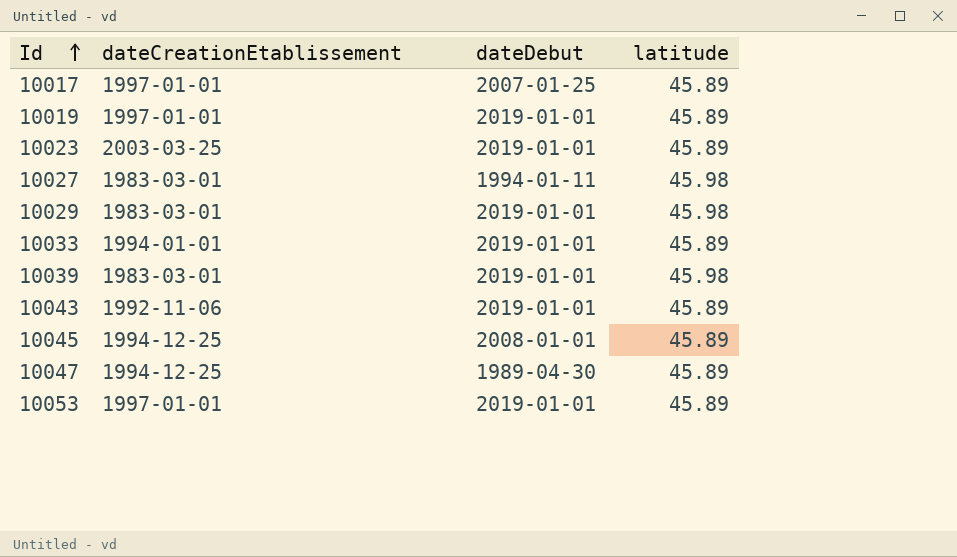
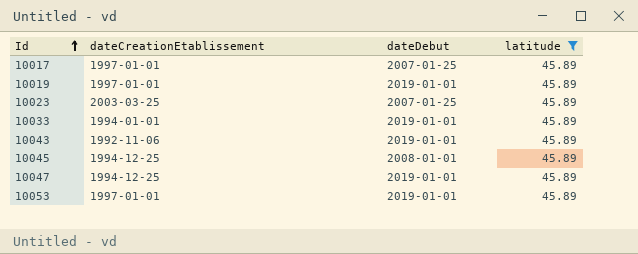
filter: none -> latitude = 45.89
10023 | dateDebut: 2019-01-01 -> 2007-01-25
10047 | dateDebut: 1989-04-30 -> 2019-01-01

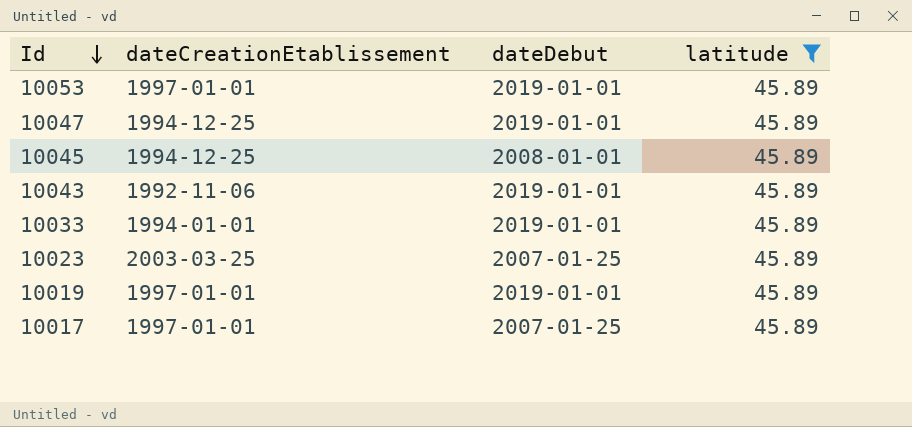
row order: Id ascending -> Id descending

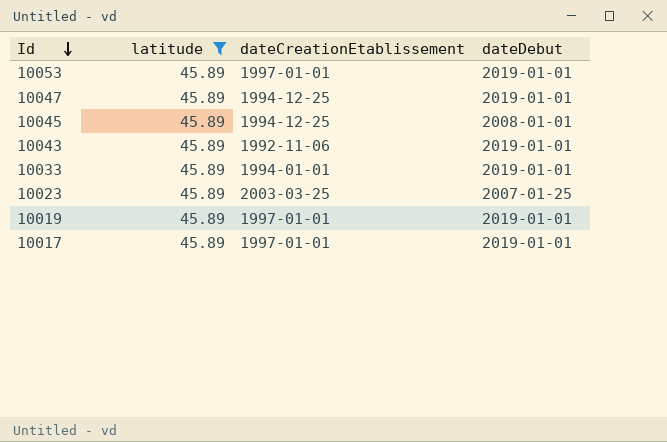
column latitude | position: 4 -> 2
10017 | dateDebut: 2007-01-25 -> 2019-01-01

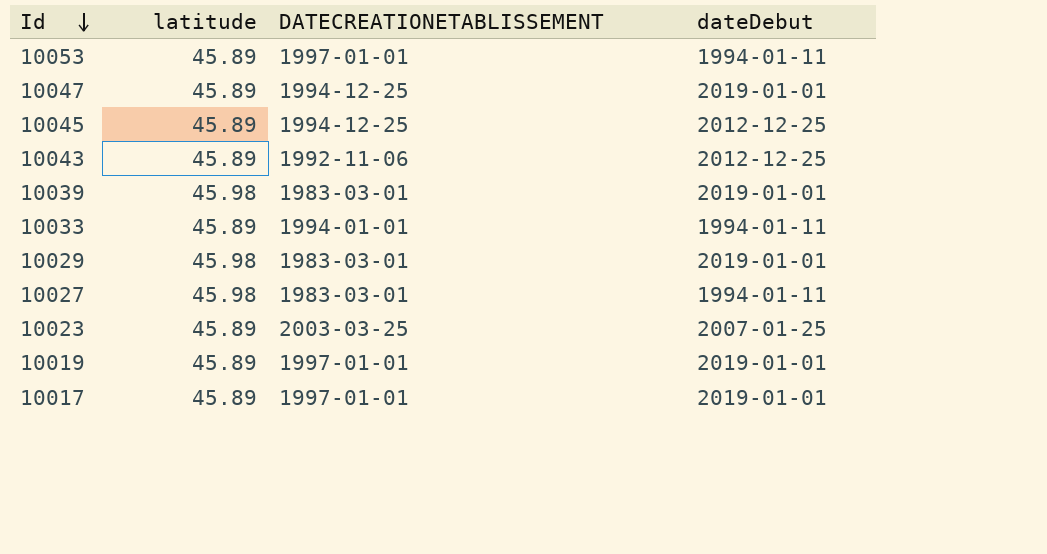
filter: latitude = 45.89 -> none
column name: dateCreationEtablissement -> DATECREATIONETABLISSEMENT
10053 | dateDebut: 2019-01-01 -> 1994-01-11
10045 | dateDebut: 2008-01-01 -> 2012-12-25
10043 | dateDebut: 2019-01-01 -> 2012-12-25
10033 | dateDebut: 2019-01-01 -> 1994-01-11

